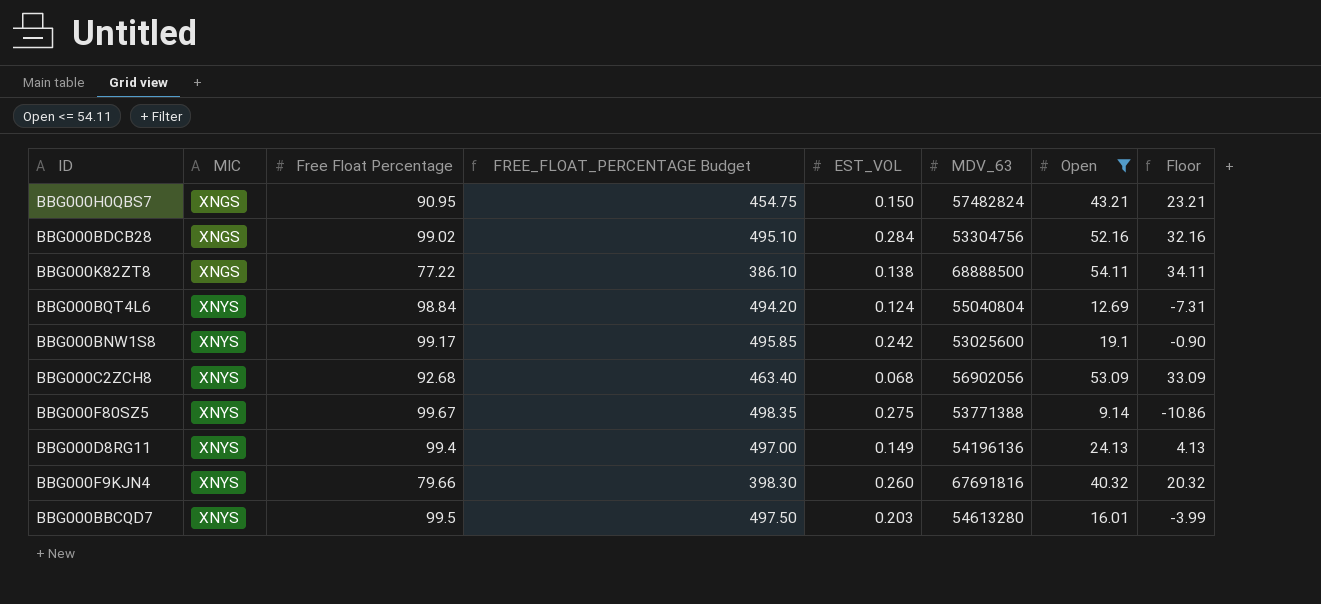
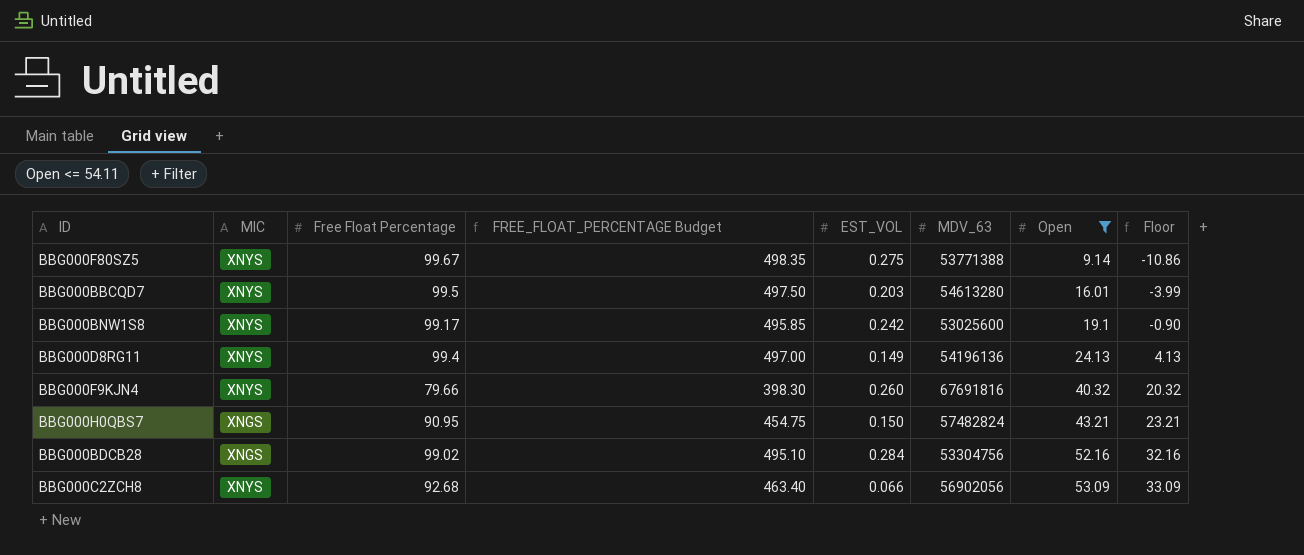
row order: MIC ascending -> Open ascending
row BBG000K82ZT8: XNGS | 77.22 | 386.10 | 0.138 | 68888500 | 54.11 | 34.11 -> none
row BBG000BQT4L6: XNYS | 98.84 | 494.20 | 0.124 | 55040804 | 12.69 | -7.31 -> none
BBG000C2ZCH8 | EST_VOL: 0.068 -> 0.066

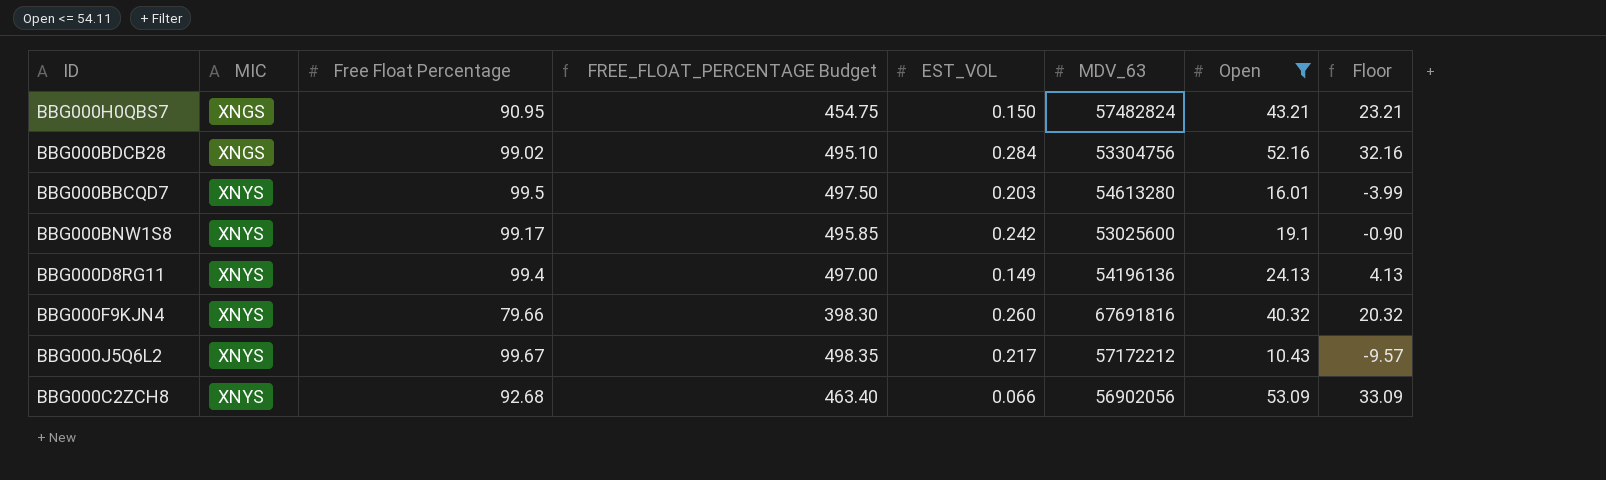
row order: Open ascending -> MIC ascending
row BBG000F80SZ5: XNYS | 99.67 | 498.35 | 0.275 | 53771388 | 9.14 | -10.86 -> none
row BBG000J5Q6L2: none -> XNYS | 99.67 | 498.35 | 0.217 | 57172212 | 10.43 | -9.57

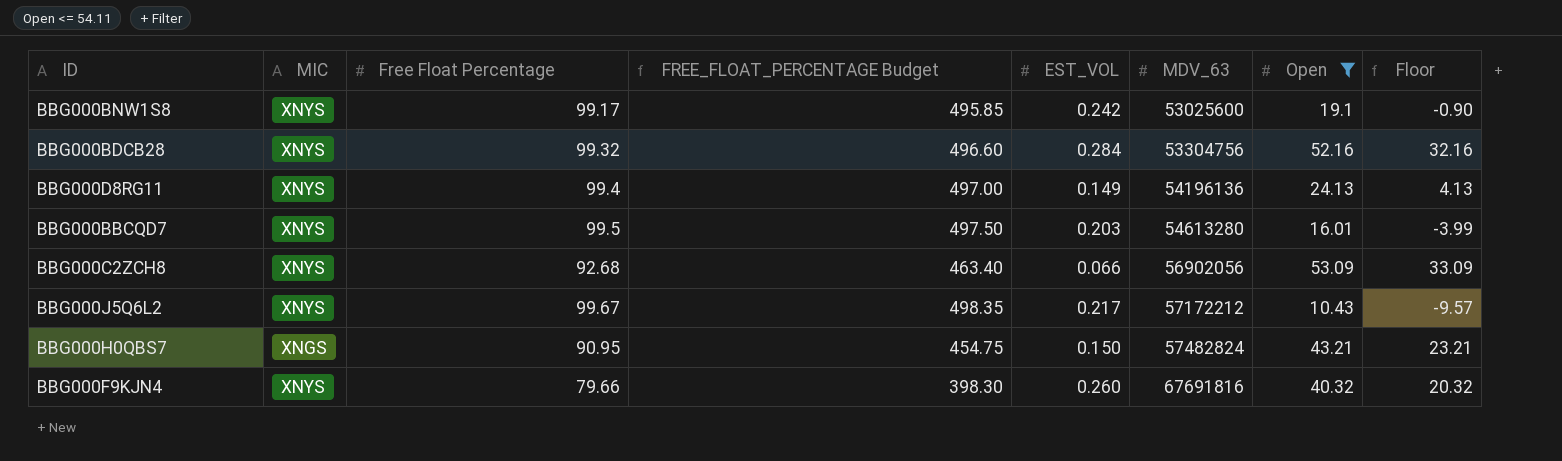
row order: MIC ascending -> MDV_63 ascending
BBG000BDCB28 | MIC: XNGS -> XNYS
BBG000BDCB28 | Free Float Percentage: 99.02 -> 99.32
BBG000BDCB28 | FREE_FLOAT_PERCENTAGE Budget: 495.10 -> 496.60

